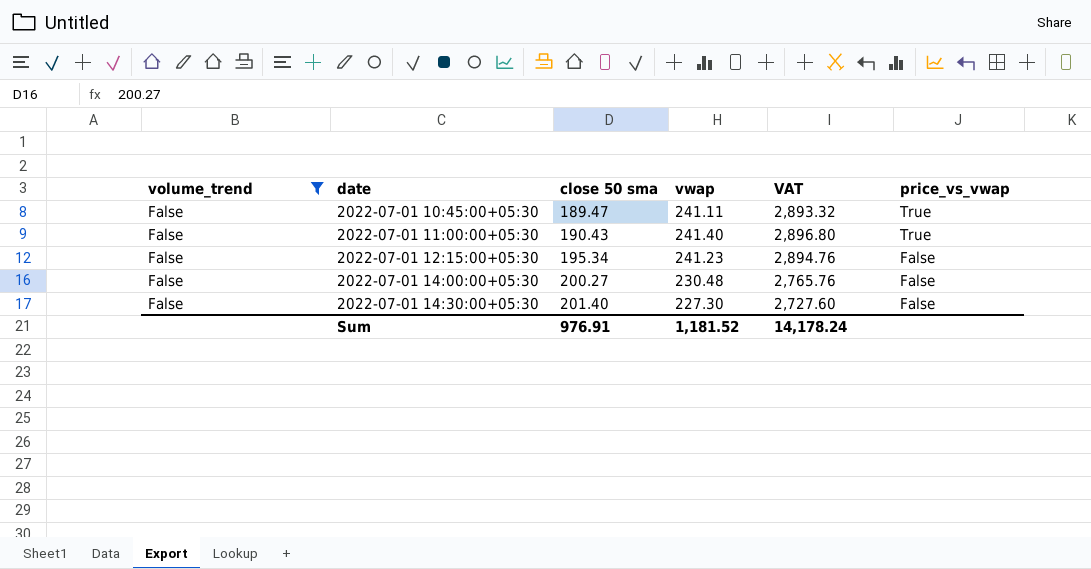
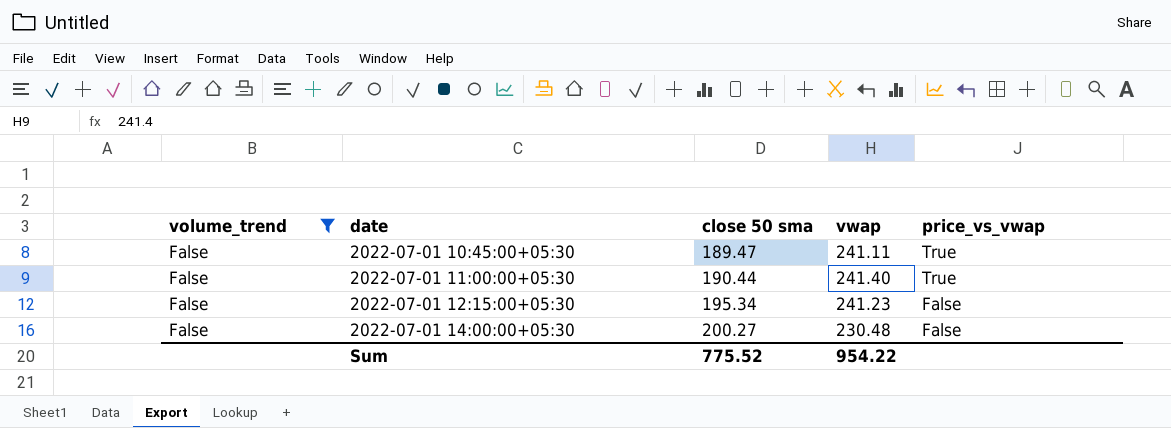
column VAT | formula: [vwap] * 12 -> none
row 2022-07-01 14:30:00+05:30: False | 201.40 | 227.30 | 2,727.60 | False -> none
2022-07-01 11:00:00+05:30 | close 50 sma: 190.43 -> 190.44
Sum | close 50 sma: 976.91 -> 775.52
Sum | vwap: 1,181.52 -> 954.22

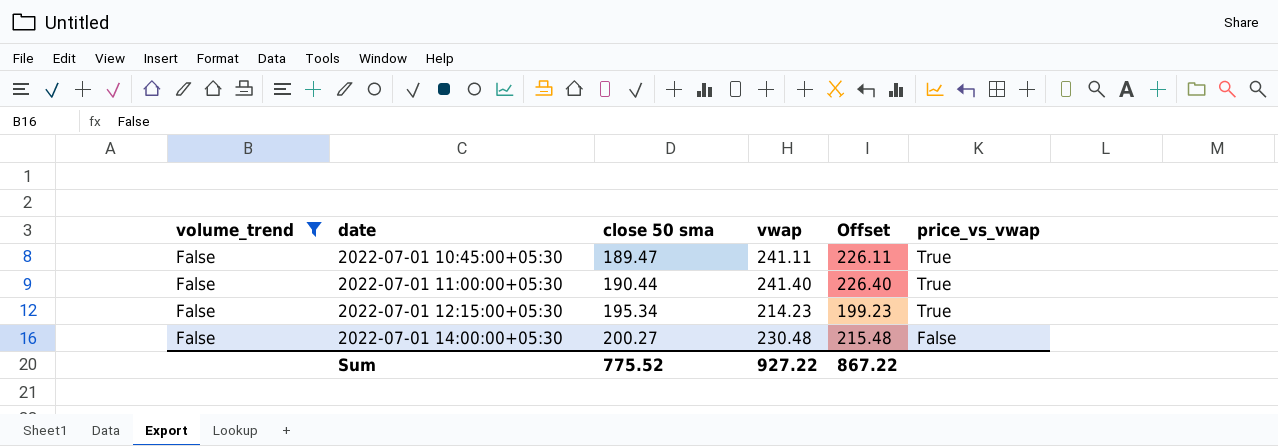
column Offset | formula: none -> [vwap] - 15
2022-07-01 12:15:00+05:30 | vwap: 241.23 -> 214.23
2022-07-01 12:15:00+05:30 | price_vs_vwap: False -> True
Sum | vwap: 954.22 -> 927.22

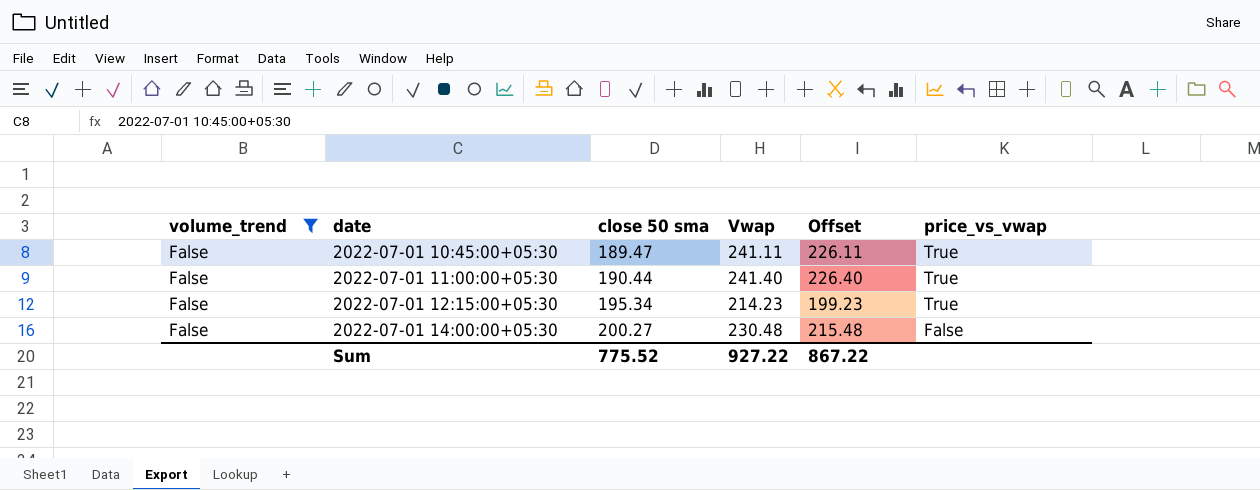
column name: vwap -> Vwap

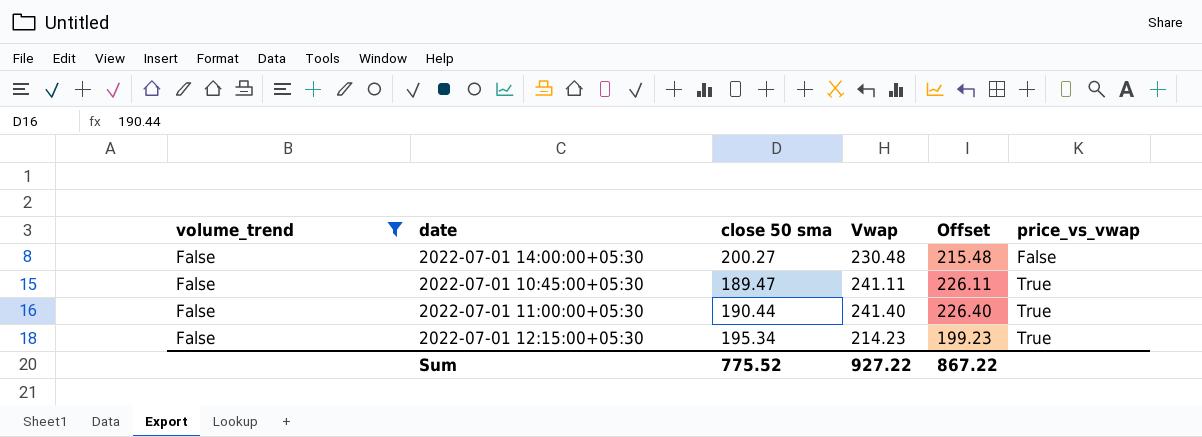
row order: date ascending -> price_vs_vwap ascending

